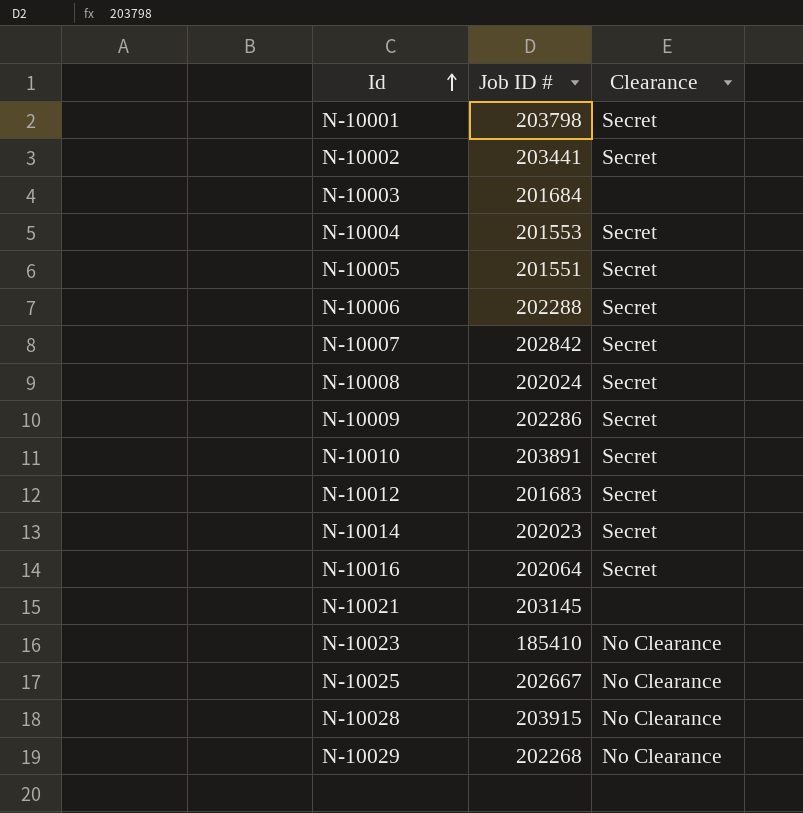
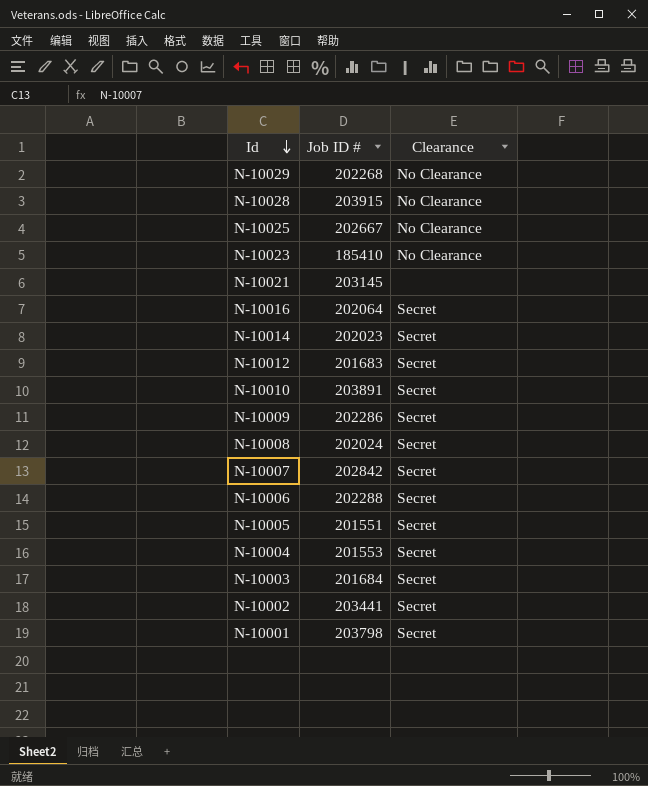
row order: Id ascending -> Id descending
N-10003 | Clearance: none -> Secret

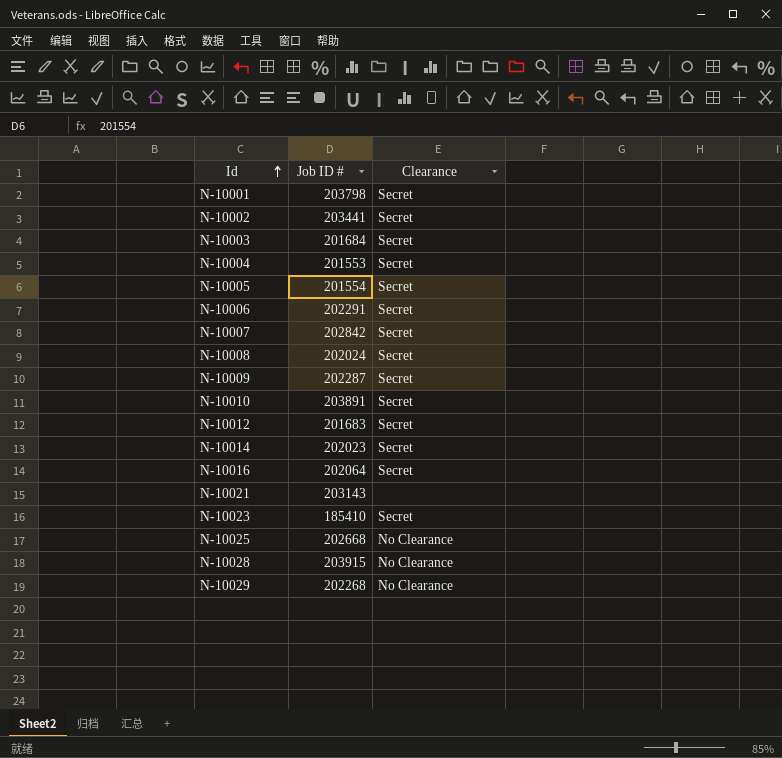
row order: Id descending -> Id ascending
N-10005 | Job ID #: 201551 -> 201554
N-10006 | Job ID #: 202288 -> 202291
N-10009 | Job ID #: 202286 -> 202287
N-10021 | Job ID #: 203145 -> 203143
N-10023 | Clearance: No Clearance -> Secret
N-10025 | Job ID #: 202667 -> 202668

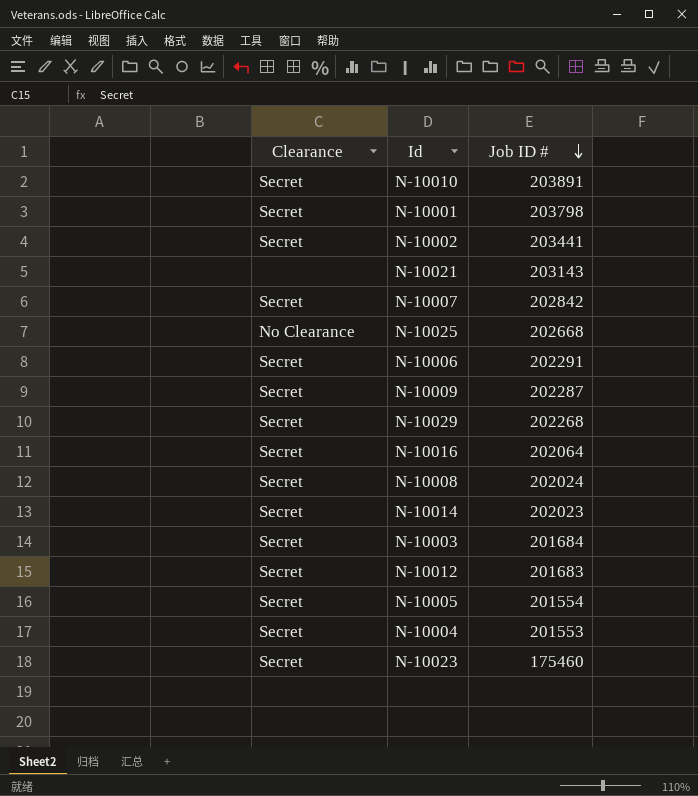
row order: Id ascending -> Job ID # descending
column Clearance | position: 3 -> 1
row N-10028: 203915 | No Clearance -> none
N-10029 | Clearance: No Clearance -> Secret
N-10023 | Job ID #: 185410 -> 175460

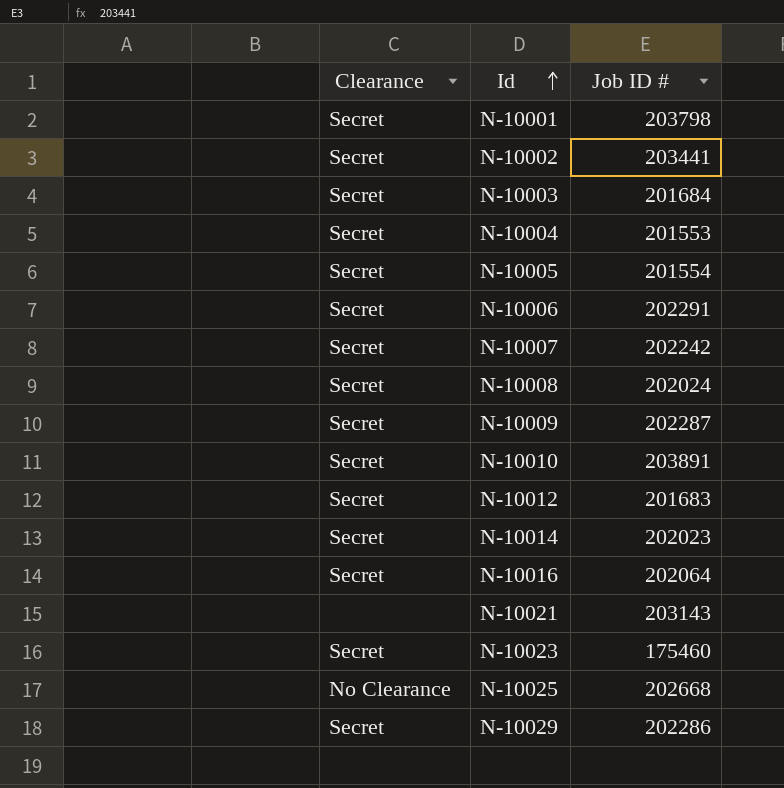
row order: Job ID # descending -> Id ascending
N-10007 | Job ID #: 202842 -> 202242
N-10029 | Job ID #: 202268 -> 202286

